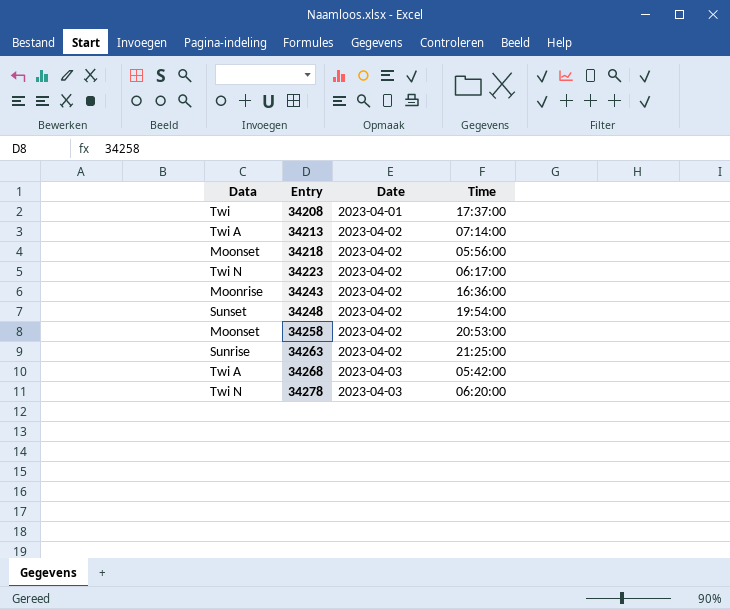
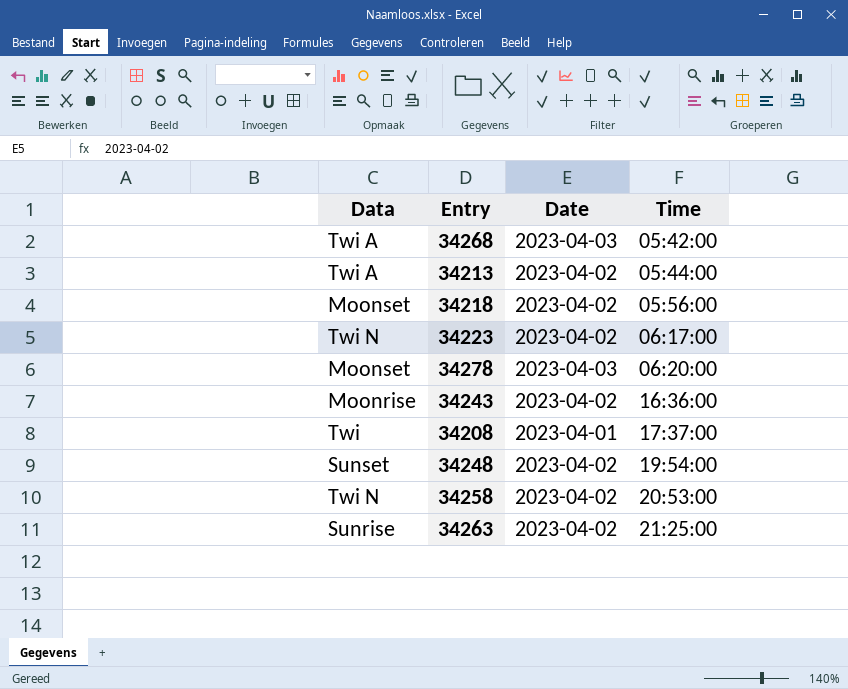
row order: Entry ascending -> Time ascending
34213 | Time: 07:14:00 -> 05:44:00
34278 | Data: Twi N -> Moonset
34258 | Data: Moonset -> Twi N

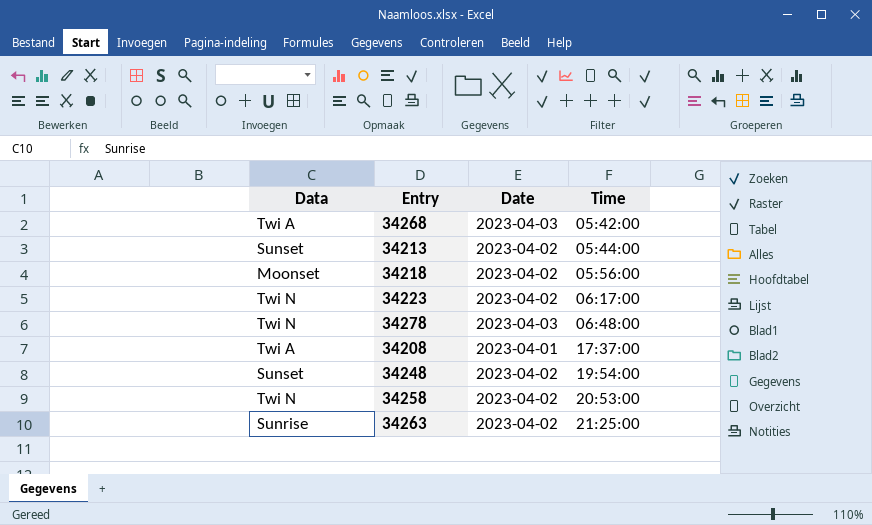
row 34243: Moonrise | 2023-04-02 | 16:36:00 -> none
34213 | Data: Twi A -> Sunset
34278 | Data: Moonset -> Twi N
34278 | Time: 06:20:00 -> 06:48:00
34208 | Data: Twi -> Twi A

